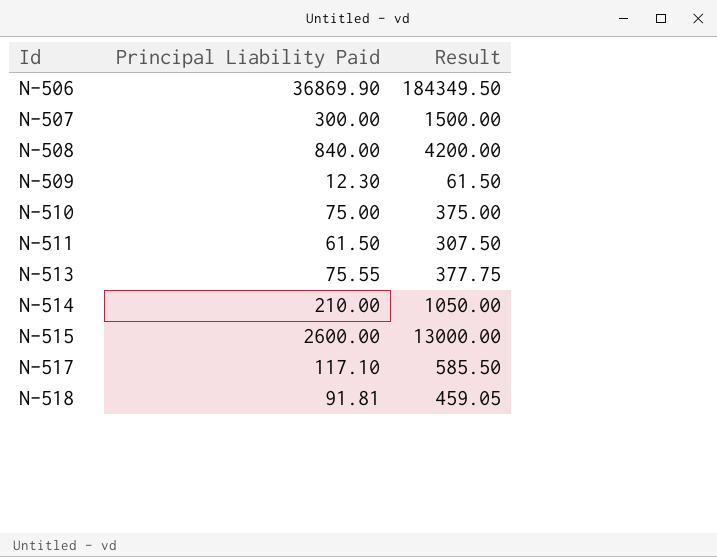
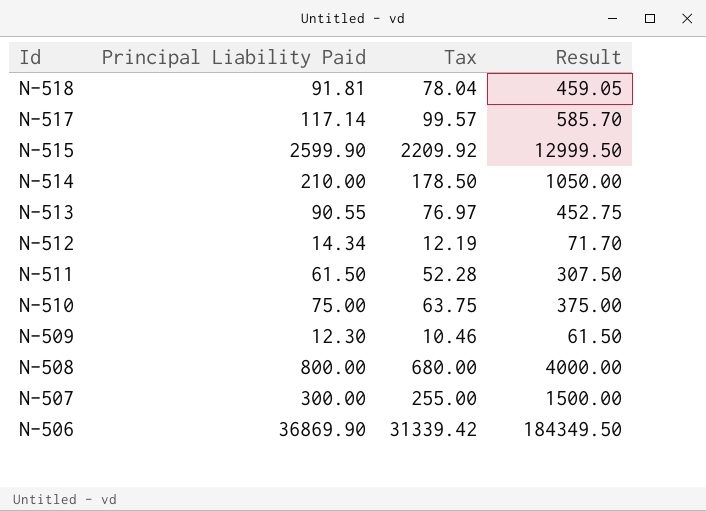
row order: Id ascending -> Id descending
column Tax | formula: none -> [Principal Liability Paid] * 0.85
N-517 | Principal Liability Paid: 117.10 -> 117.14
N-517 | Result: 585.50 -> 585.70
N-515 | Principal Liability Paid: 2600.00 -> 2599.90
N-515 | Result: 13000.00 -> 12999.50
N-513 | Principal Liability Paid: 75.55 -> 90.55
N-513 | Result: 377.75 -> 452.75
row N-512: none -> 14.34 | 12.19 | 71.70
N-508 | Principal Liability Paid: 840.00 -> 800.00
N-508 | Result: 4200.00 -> 4000.00

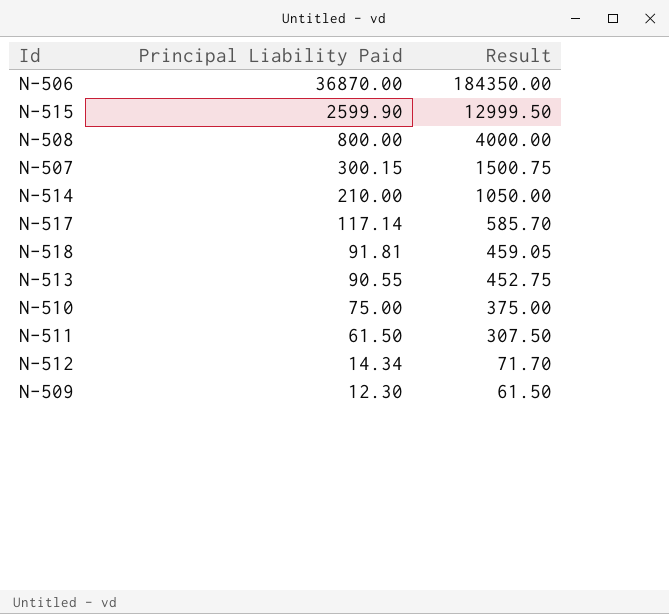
row order: Id descending -> Principal Liability Paid descending
column Tax | formula: [Principal Liability Paid] * 0.85 -> none
N-506 | Principal Liability Paid: 36869.90 -> 36870.00
N-506 | Result: 184349.50 -> 184350.00
N-507 | Principal Liability Paid: 300.00 -> 300.15
N-507 | Result: 1500.00 -> 1500.75

